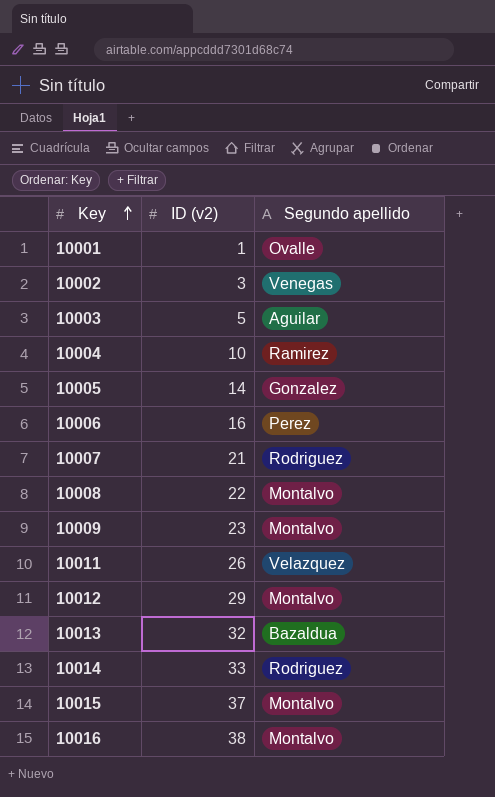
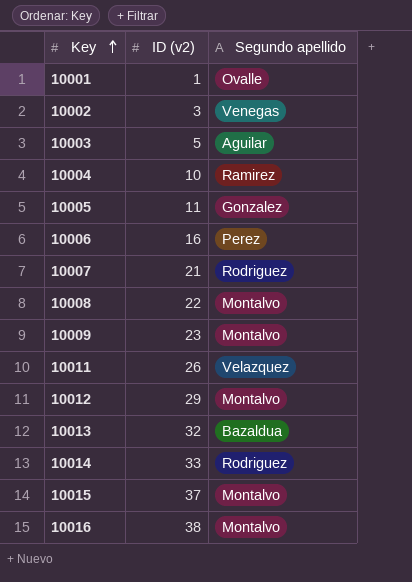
10005 | ID (v2): 14 -> 11

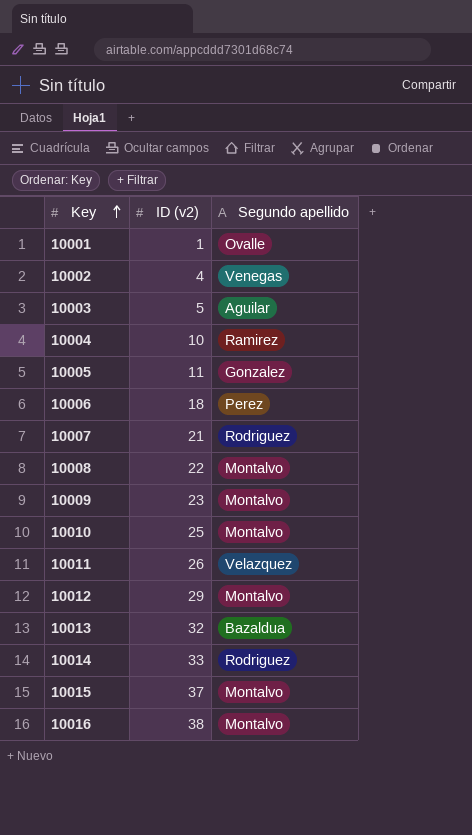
10002 | ID (v2): 3 -> 4
10006 | ID (v2): 16 -> 18
row 10010: none -> 25 | Montalvo

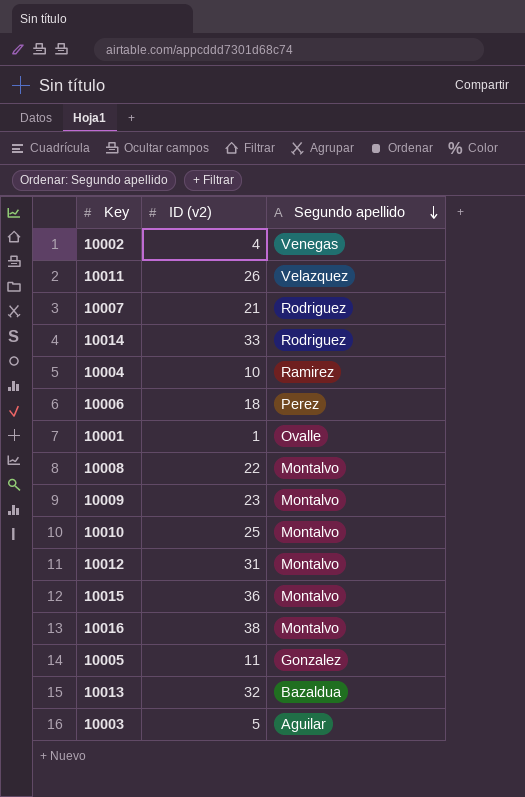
row order: Key ascending -> Segundo apellido descending
10012 | ID (v2): 29 -> 31
10015 | ID (v2): 37 -> 36

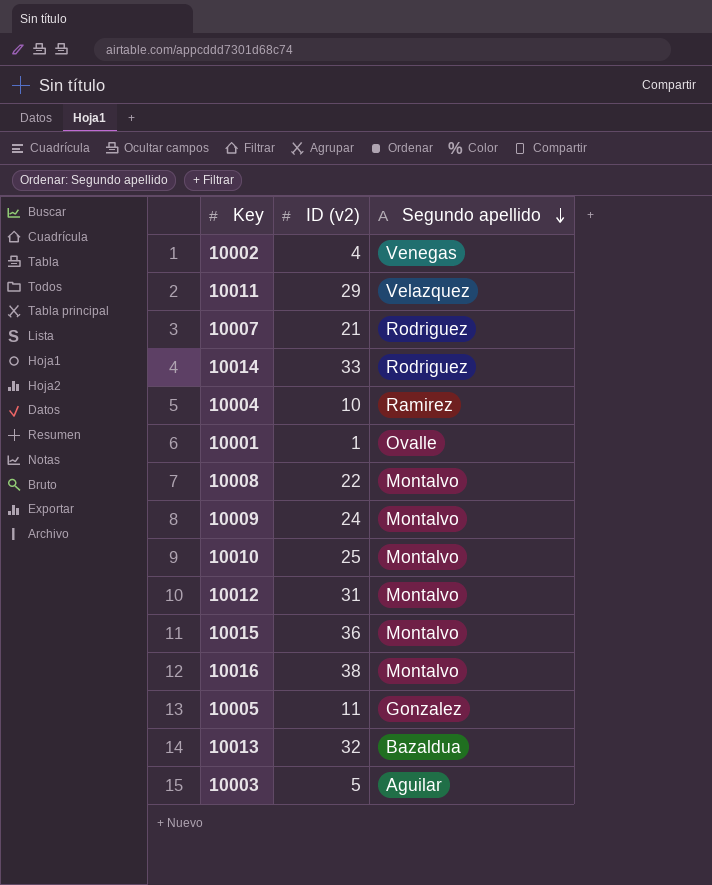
row 10006: 18 | Perez -> none
10011 | ID (v2): 26 -> 29
10009 | ID (v2): 23 -> 24

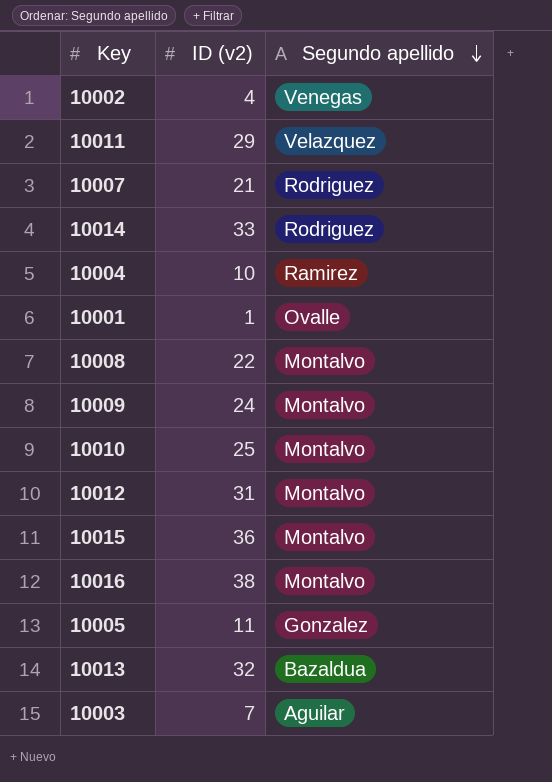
10003 | ID (v2): 5 -> 7

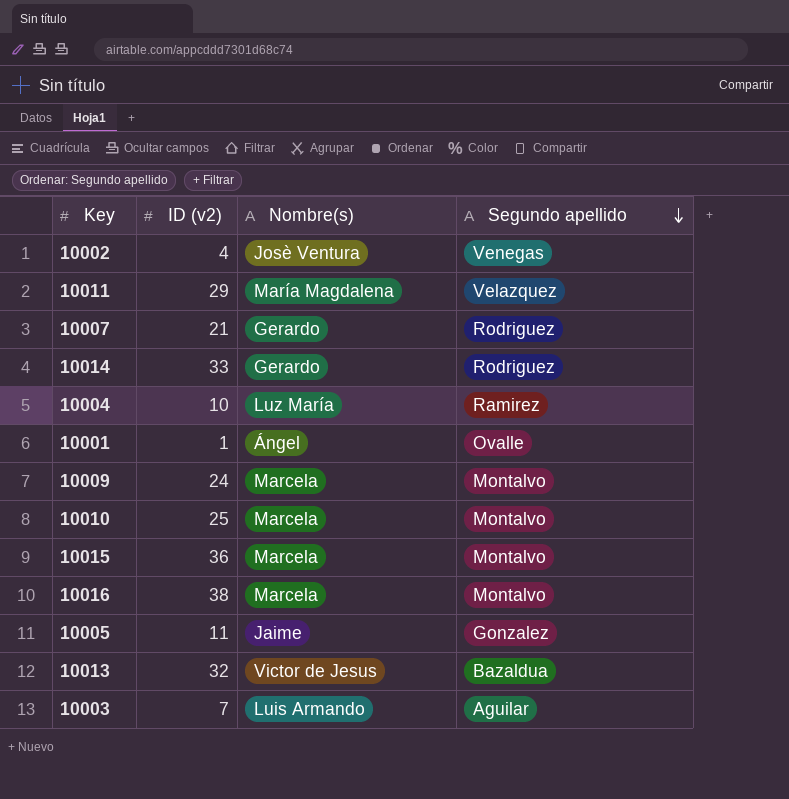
column Nombre(s) | position: none -> 3
row 10008: 22 | Montalvo -> none
row 10012: 31 | Montalvo -> none

